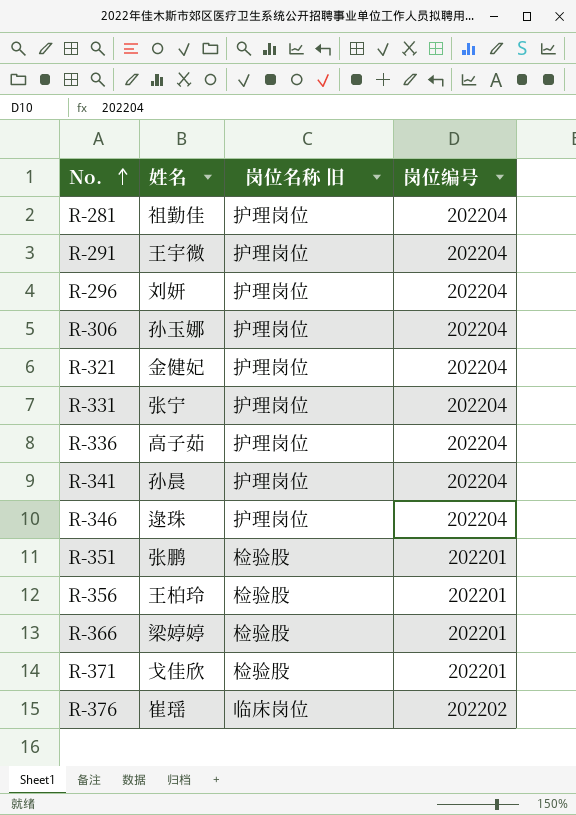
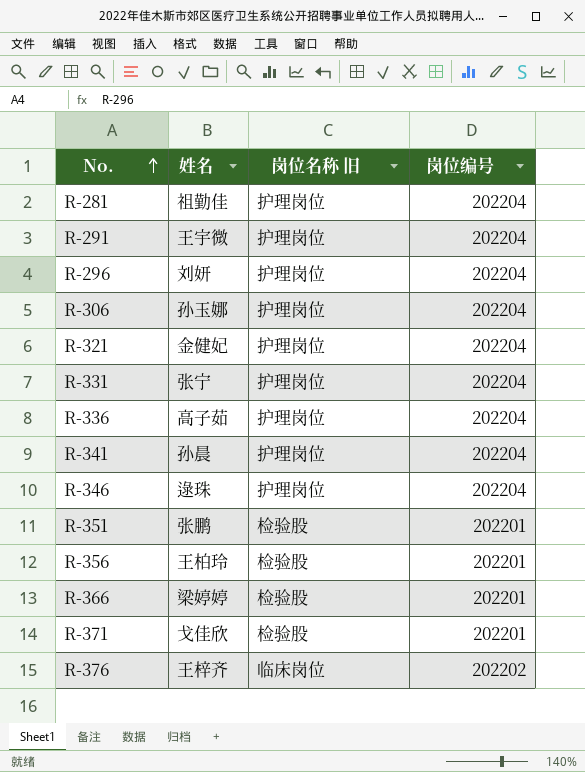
R-376 | 姓名: 崔瑶 -> 王梓齐

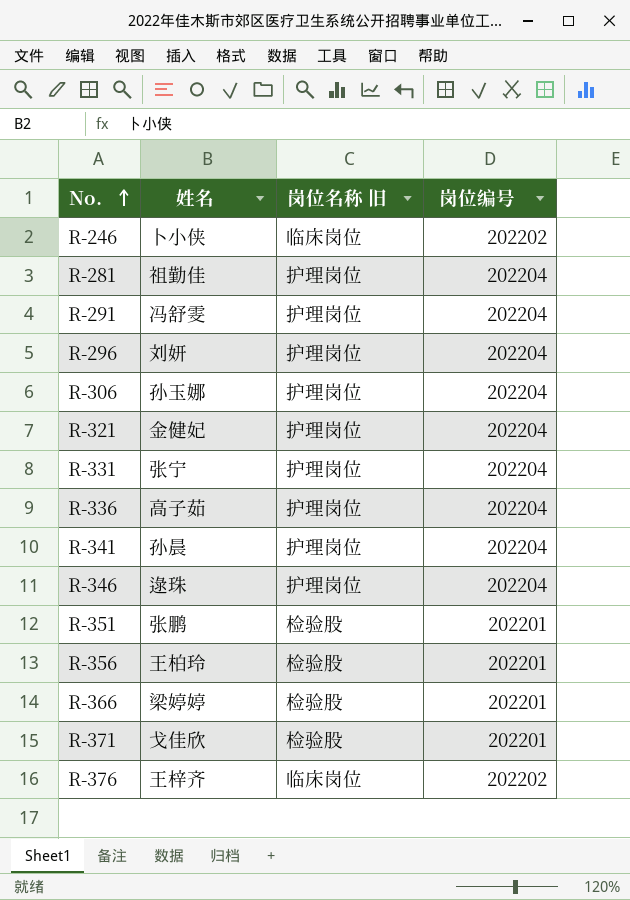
row R-246: none -> 卜小侠 | 临床岗位 | 202202
R-291 | 姓名: 王宇微 -> 冯舒雯

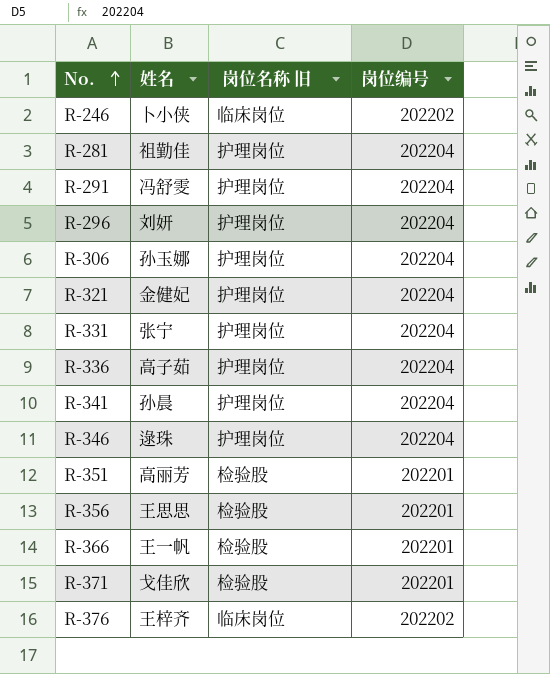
R-351 | 姓名: 张鹏 -> 高丽芳
R-356 | 姓名: 王柏玲 -> 王思思
R-366 | 姓名: 梁婷婷 -> 王一帆

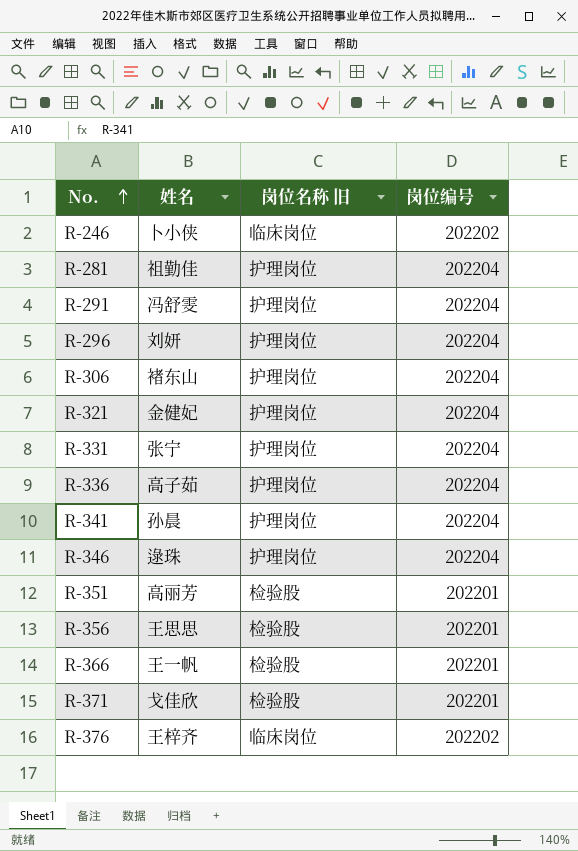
R-306 | 姓名: 孙玉娜 -> 褚东山

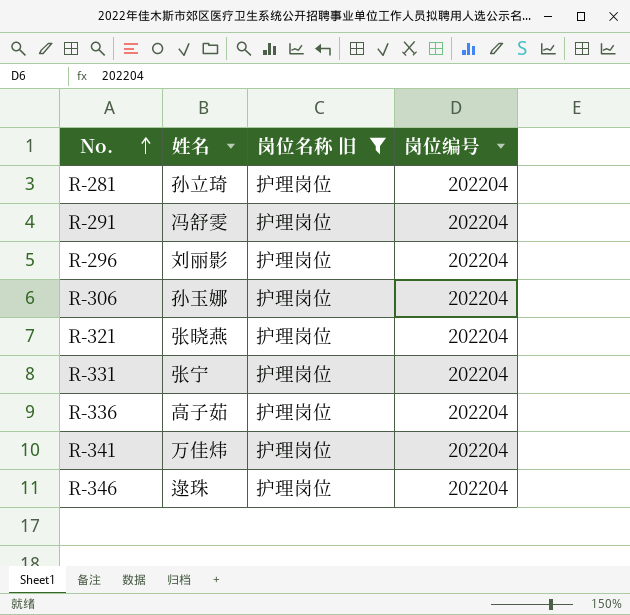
filter: none -> 岗位名称 旧 = 护理岗位
R-281 | 姓名: 祖勤佳 -> 孙立琦
R-296 | 姓名: 刘妍 -> 刘丽影
R-306 | 姓名: 褚东山 -> 孙玉娜
R-321 | 姓名: 金健妃 -> 张晓燕
R-341 | 姓名: 孙晨 -> 万佳炜

